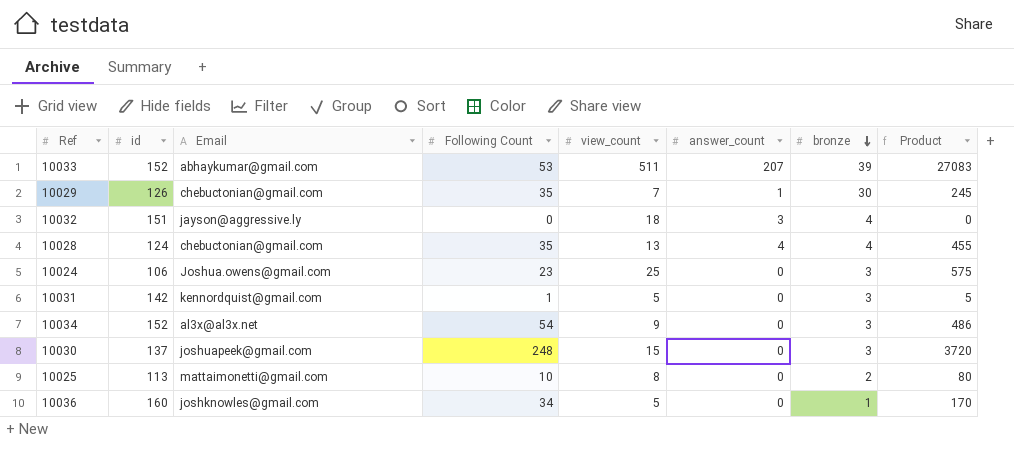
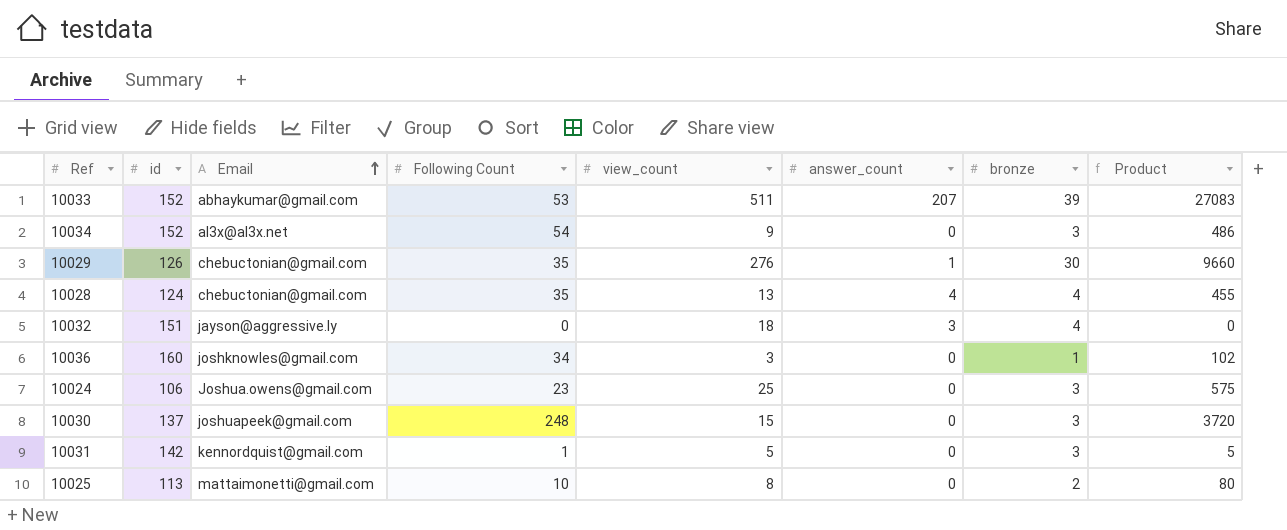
row order: bronze descending -> Email ascending
10029 | view_count: 7 -> 276
10029 | Product: 245 -> 9660
10036 | view_count: 5 -> 3
10036 | Product: 170 -> 102

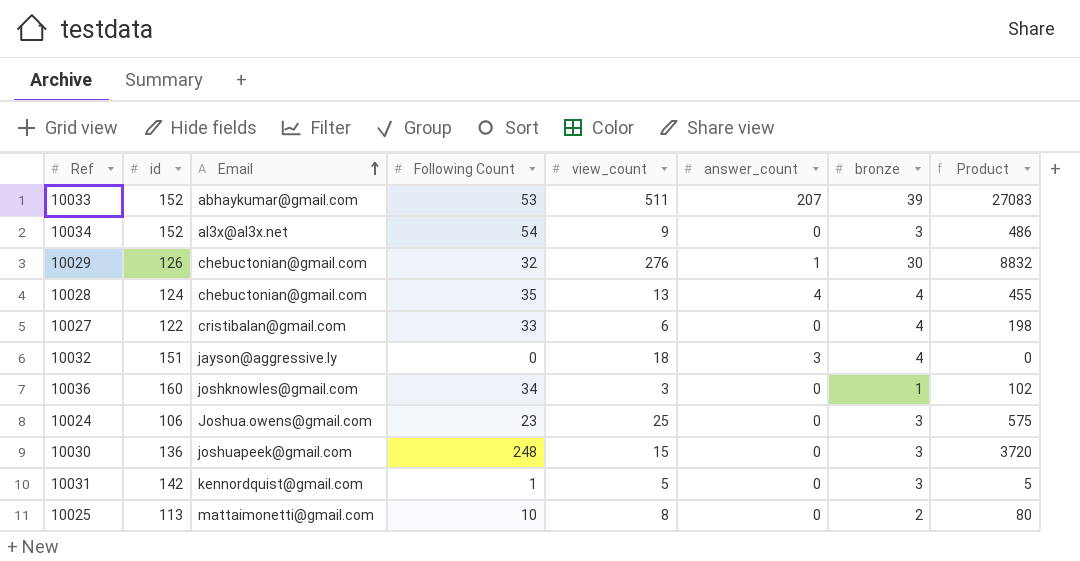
10029 | Following Count: 35 -> 32
10029 | Product: 9660 -> 8832
row 10027: none -> 122 | cristibalan@gmail.com | 33 | 6 | 0 | 4 | 198
10030 | id: 137 -> 136

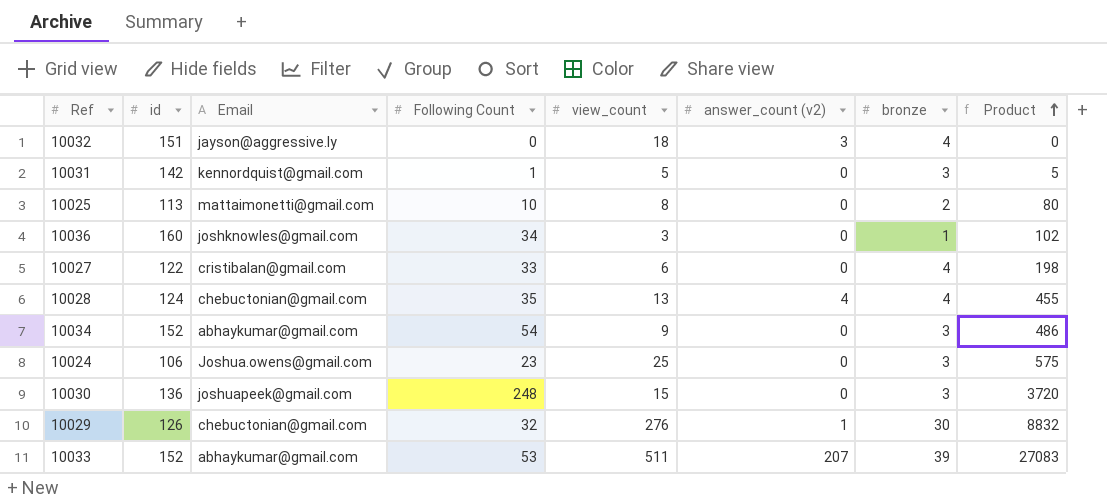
row order: Email ascending -> Product ascending
column name: answer_count -> answer_count (v2)
10034 | Email: al3x@al3x.net -> abhaykumar@gmail.com

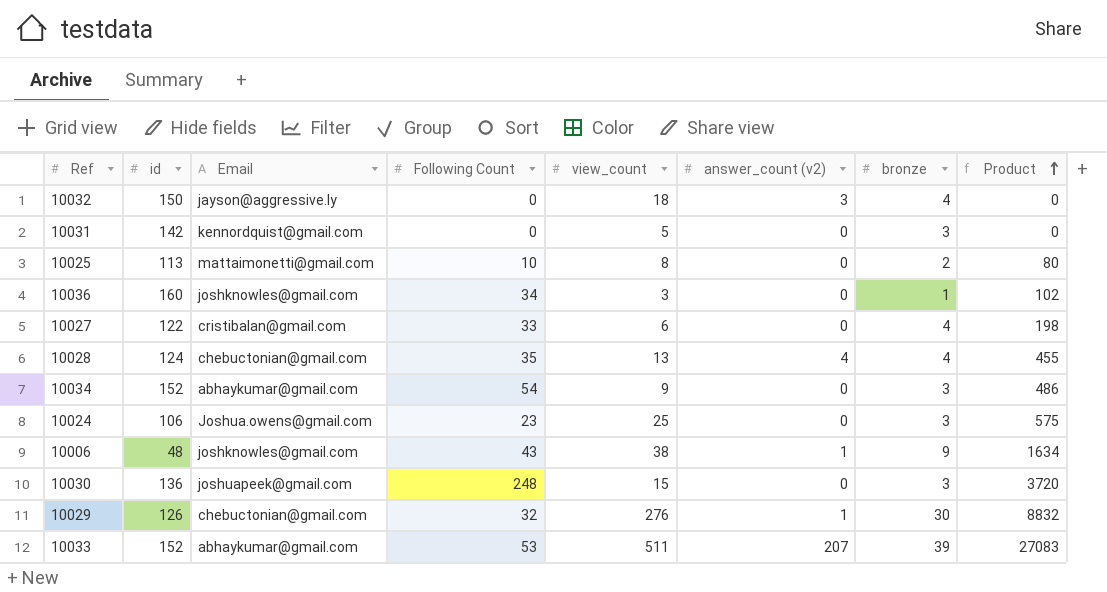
10032 | id: 151 -> 150
10031 | Following Count: 1 -> 0
10031 | Product: 5 -> 0
row 10006: none -> 48 | joshknowles@gmail.com | 43 | 38 | 1 | 9 | 1634

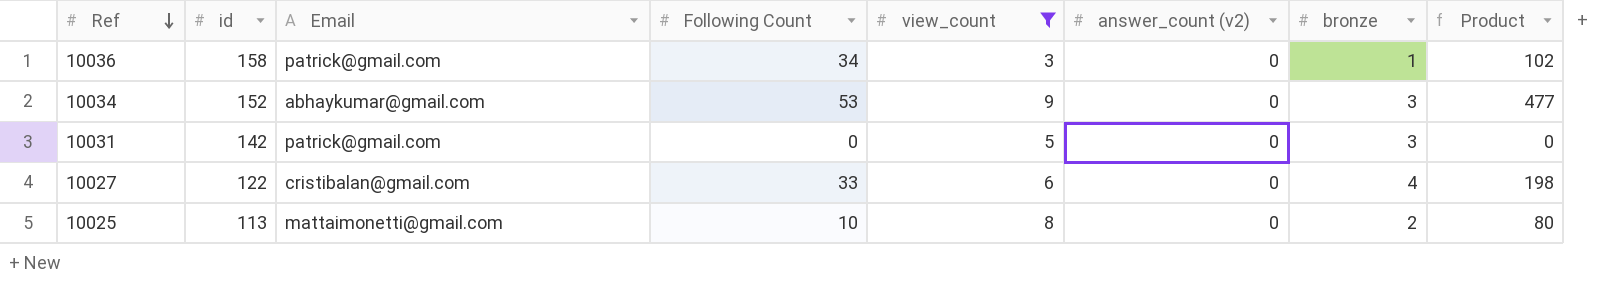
filter: none -> view_count <= 9
row order: Product ascending -> Ref descending
10036 | id: 160 -> 158
10036 | Email: joshknowles@gmail.com -> patrick@gmail.com
10034 | Following Count: 54 -> 53
10034 | Product: 486 -> 477
10031 | Email: kennordquist@gmail.com -> patrick@gmail.com

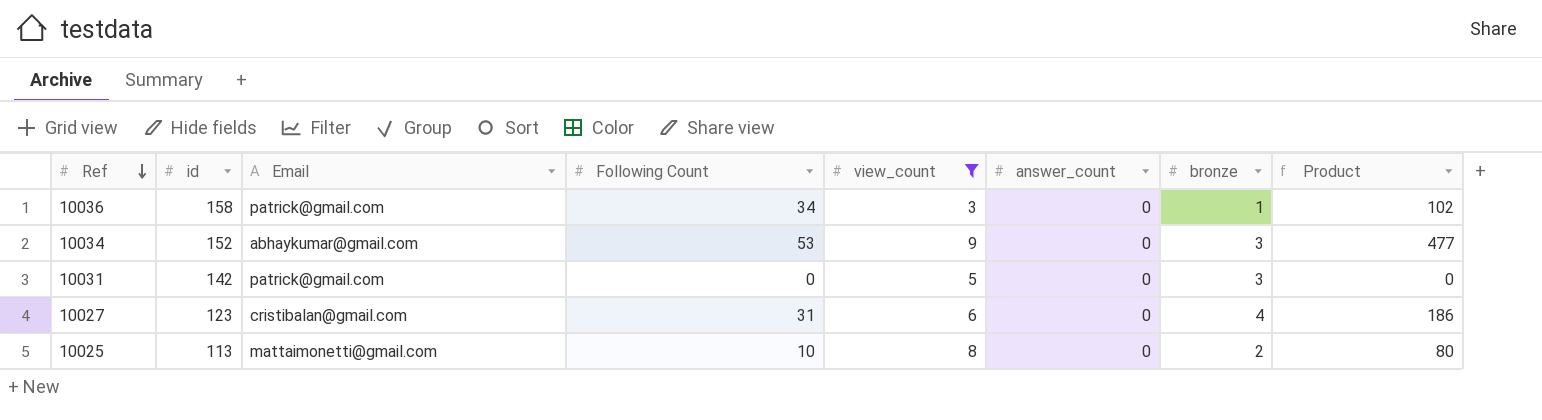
column name: answer_count (v2) -> answer_count
10027 | id: 122 -> 123
10027 | Following Count: 33 -> 31
10027 | Product: 198 -> 186

